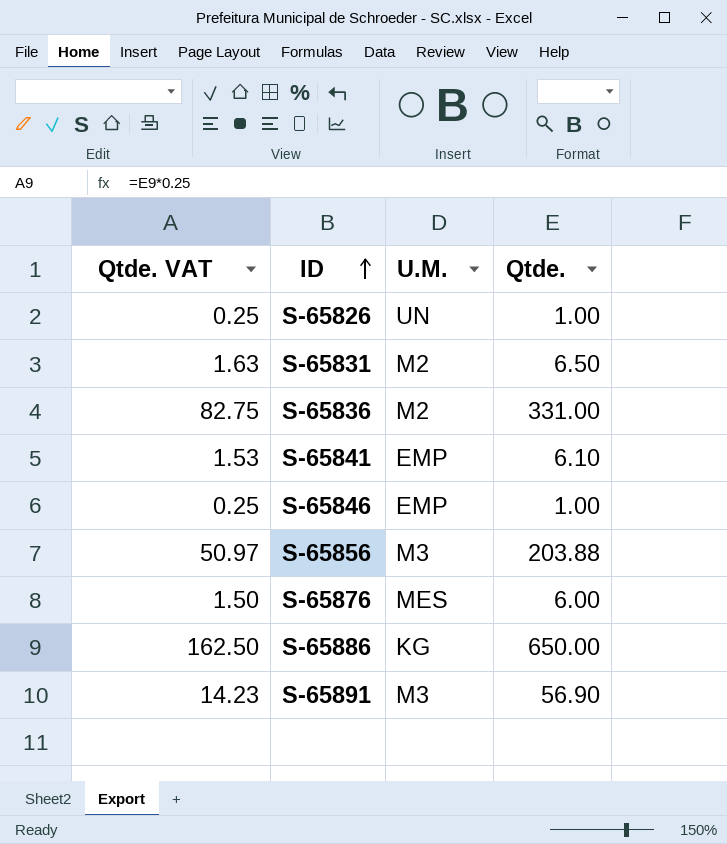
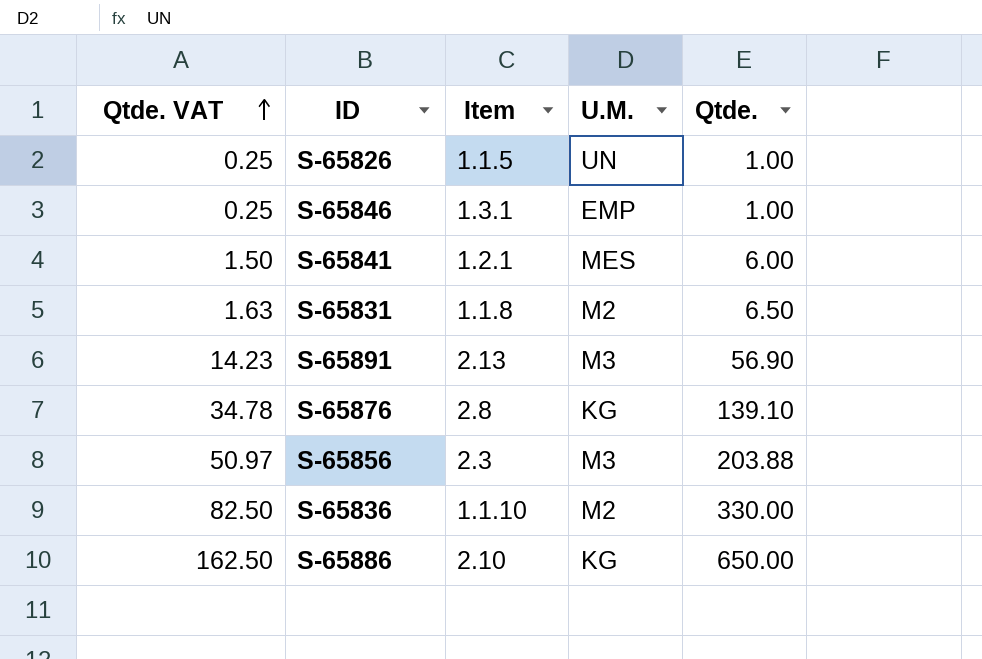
row order: ID ascending -> Qtde. VAT ascending
column Item | position: none -> 3
S-65841 | Qtde. VAT: 1.53 -> 1.50
S-65841 | U.M.: EMP -> MES
S-65841 | Qtde.: 6.10 -> 6.00
S-65876 | Qtde. VAT: 1.50 -> 34.78
S-65876 | U.M.: MES -> KG
S-65876 | Qtde.: 6.00 -> 139.10
S-65836 | Qtde. VAT: 82.75 -> 82.50
S-65836 | Qtde.: 331.00 -> 330.00

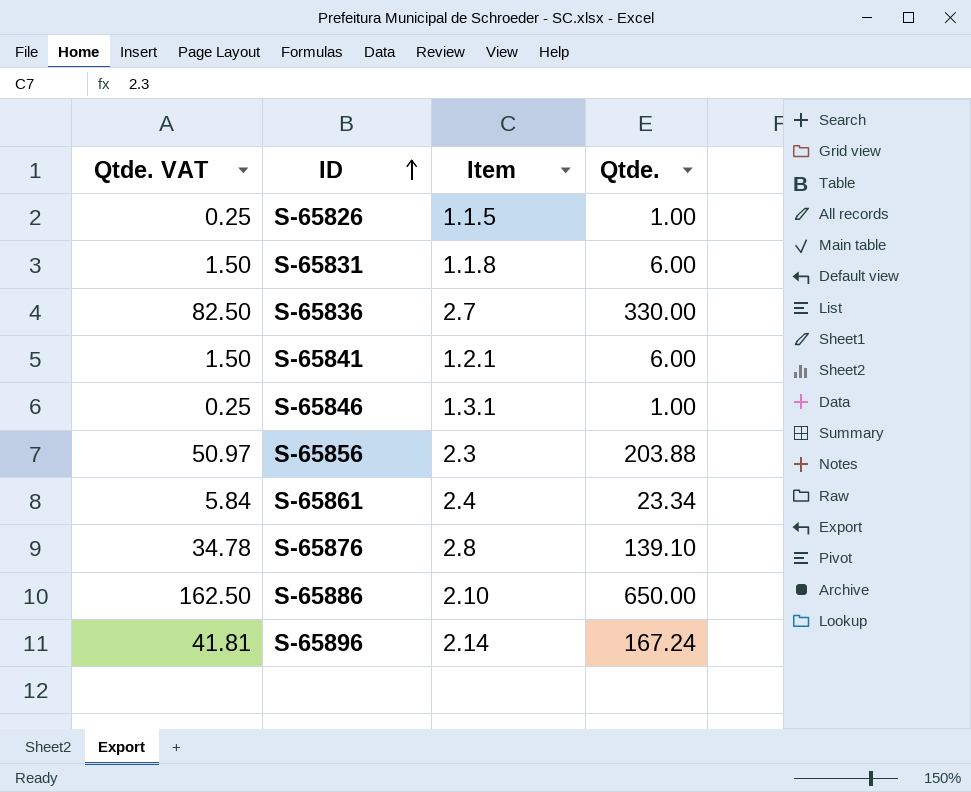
row order: Qtde. VAT ascending -> ID ascending
column U.M. | position: 4 -> none
row S-65891: 14.23 | 2.13 | M3 | 56.90 -> none
S-65831 | Qtde. VAT: 1.63 -> 1.50
S-65831 | Qtde.: 6.50 -> 6.00
S-65836 | Item: 1.1.10 -> 2.7
row S-65861: none -> 5.84 | 2.4 | 23.34
row S-65896: none -> 41.81 | 2.14 | 167.24

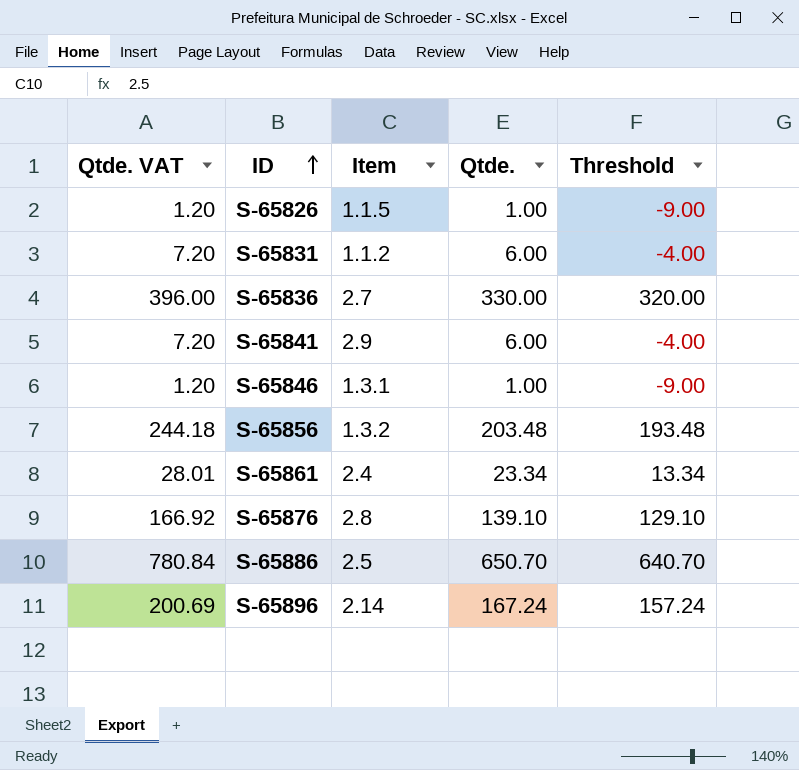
column Qtde. VAT | formula: [Qtde.] * 0.25 -> [Qtde.] * 1.2
column Threshold | formula: none -> [Qtde.] - 10
S-65831 | Item: 1.1.8 -> 1.1.2
S-65841 | Item: 1.2.1 -> 2.9
S-65856 | Item: 2.3 -> 1.3.2
S-65856 | Qtde.: 203.88 -> 203.48
S-65886 | Item: 2.10 -> 2.5
S-65886 | Qtde.: 650.00 -> 650.70

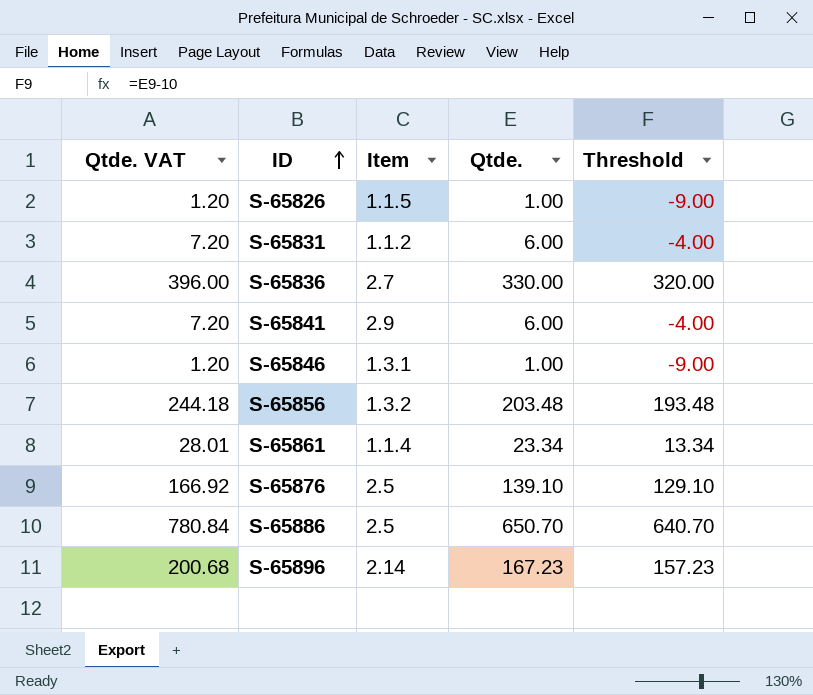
S-65861 | Item: 2.4 -> 1.1.4
S-65876 | Item: 2.8 -> 2.5
S-65896 | Qtde. VAT: 200.69 -> 200.68
S-65896 | Qtde.: 167.24 -> 167.23
S-65896 | Threshold: 157.24 -> 157.23

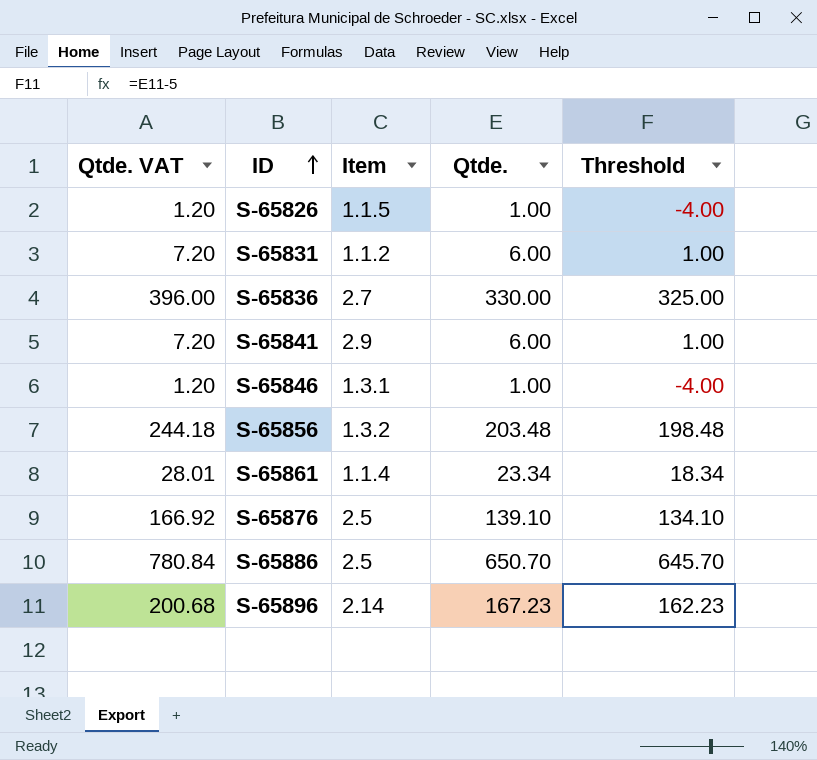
column Threshold | formula: [Qtde.] - 10 -> [Qtde.] - 5

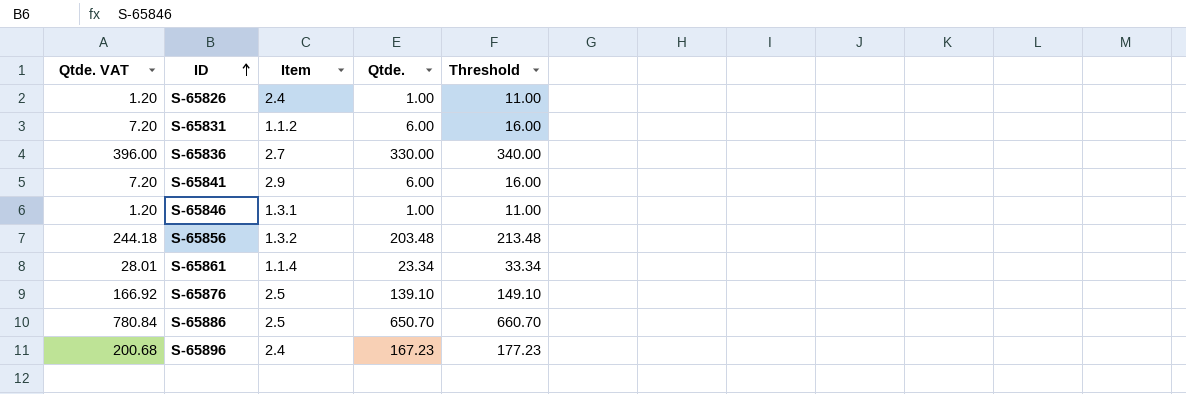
column Threshold | formula: [Qtde.] - 5 -> [Qtde.] + 10
S-65826 | Item: 1.1.5 -> 2.4
S-65896 | Item: 2.14 -> 2.4

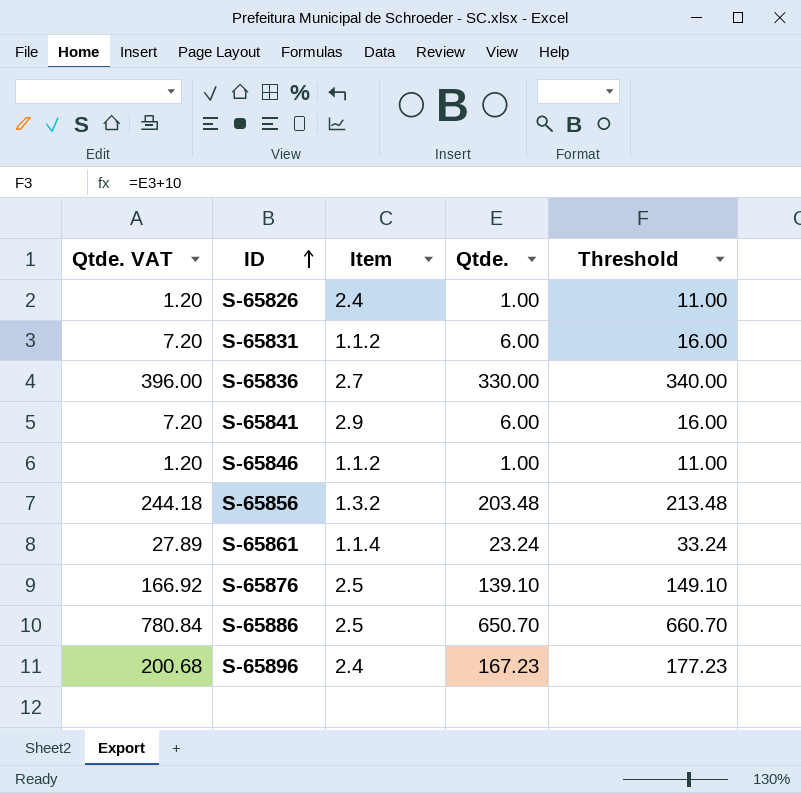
S-65846 | Item: 1.3.1 -> 1.1.2
S-65861 | Qtde. VAT: 28.01 -> 27.89
S-65861 | Qtde.: 23.34 -> 23.24
S-65861 | Threshold: 33.34 -> 33.24

